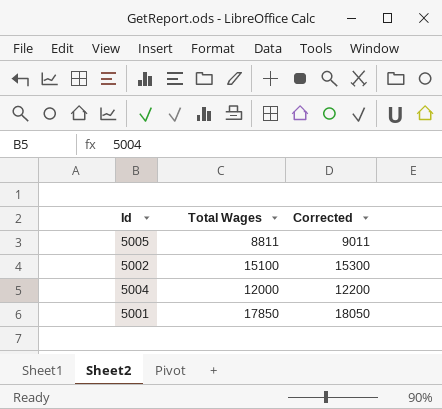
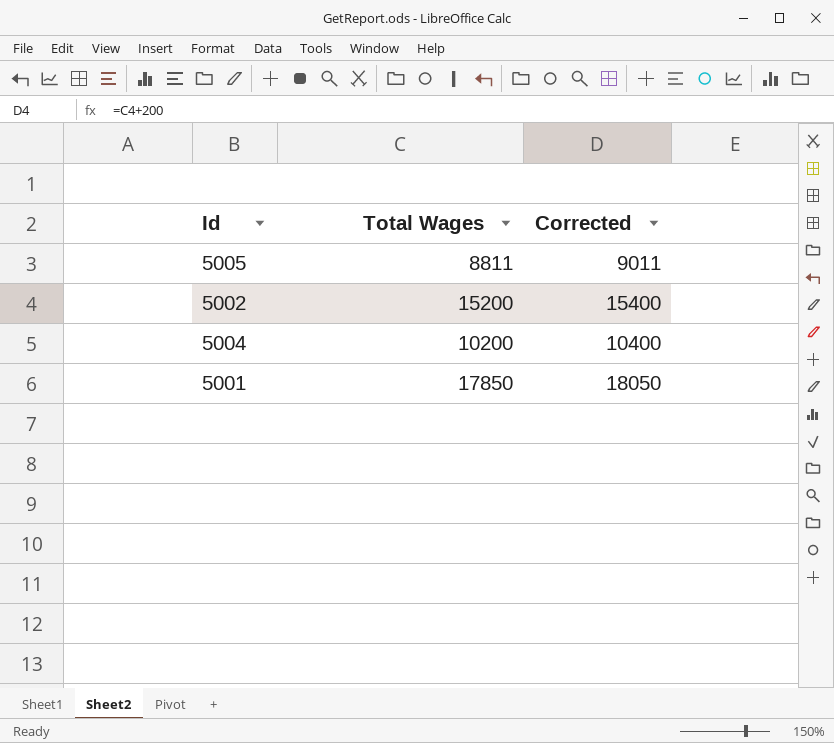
5002 | Total Wages: 15100 -> 15200
5002 | Corrected: 15300 -> 15400
5004 | Total Wages: 12000 -> 10200
5004 | Corrected: 12200 -> 10400

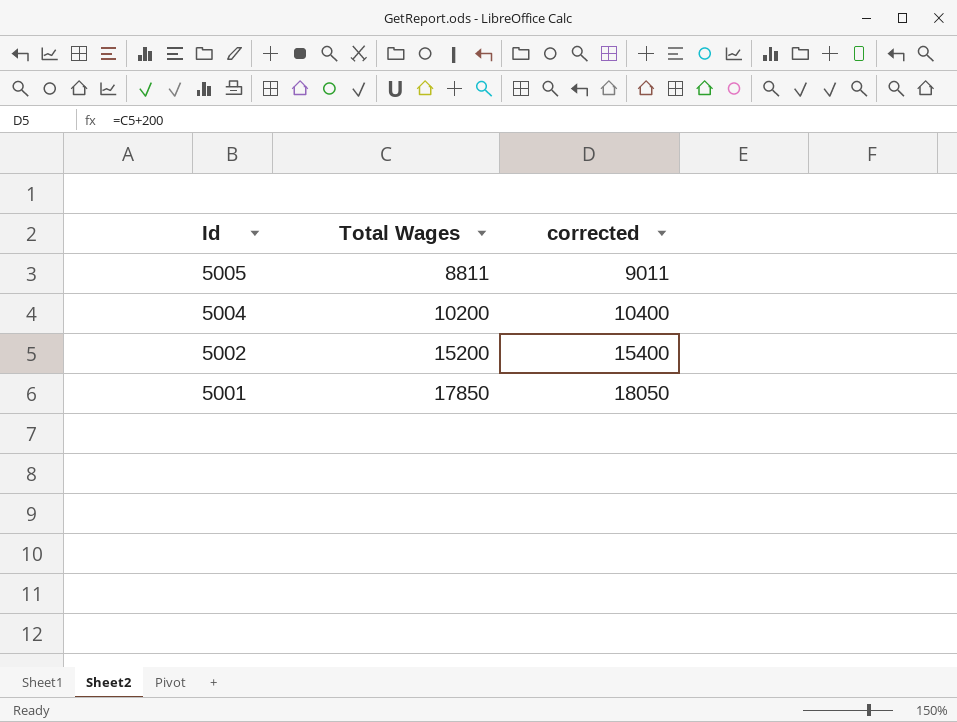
row order: none -> Id descending
column name: Corrected -> corrected

